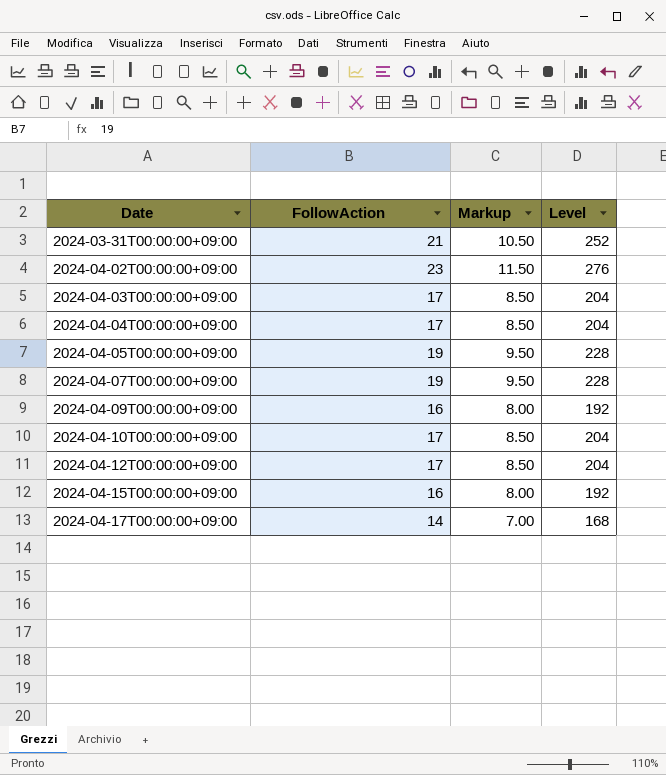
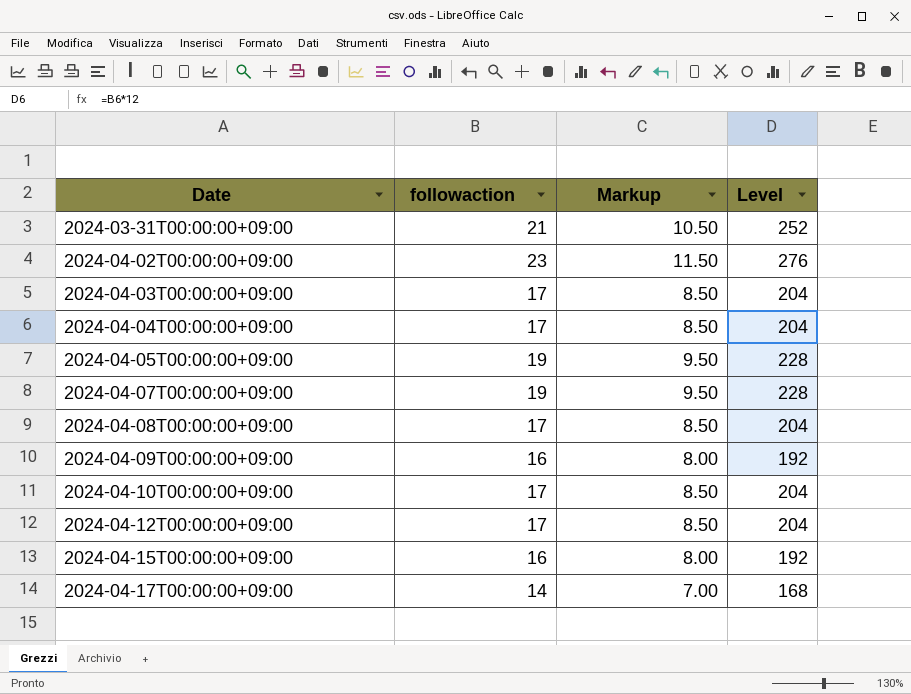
column name: FollowAction -> followaction
row 2024-04-08T00:00:00+09:00: none -> 17 | 8.50 | 204

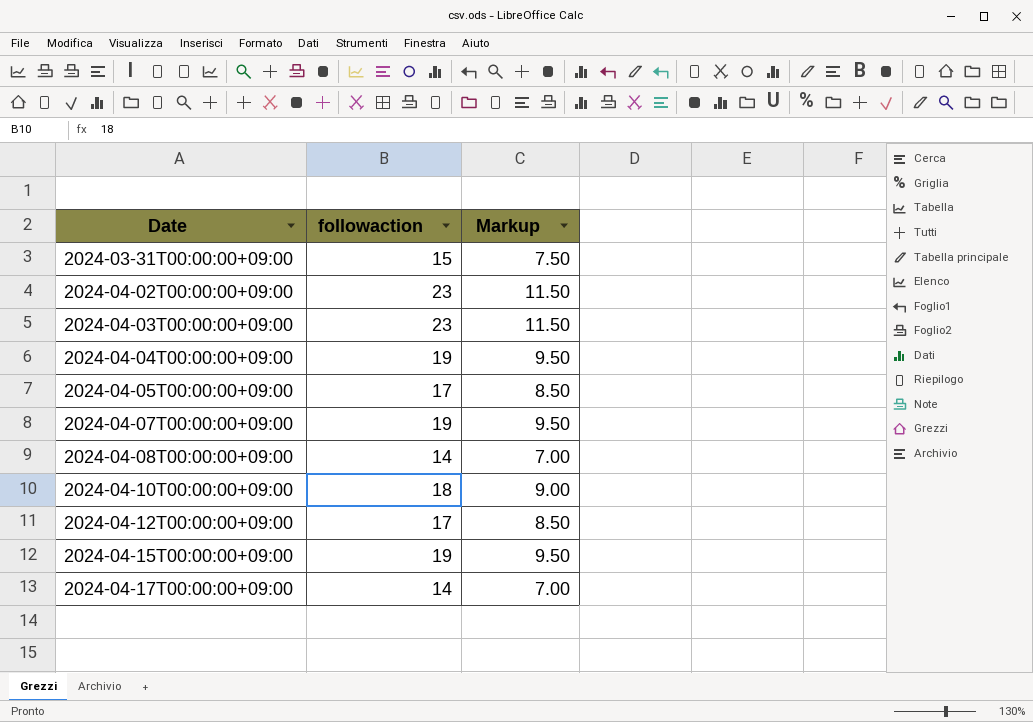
column Level | formula: [followaction] * 12 -> none
row 2024-04-09T00:00:00+09:00: 16 | 8.00 | 192 -> none
2024-03-31T00:00:00+09:00 | followaction: 21 -> 15
2024-03-31T00:00:00+09:00 | Markup: 10.50 -> 7.50
2024-04-03T00:00:00+09:00 | followaction: 17 -> 23
2024-04-03T00:00:00+09:00 | Markup: 8.50 -> 11.50
2024-04-04T00:00:00+09:00 | followaction: 17 -> 19
2024-04-04T00:00:00+09:00 | Markup: 8.50 -> 9.50
2024-04-05T00:00:00+09:00 | followaction: 19 -> 17
2024-04-05T00:00:00+09:00 | Markup: 9.50 -> 8.50
2024-04-08T00:00:00+09:00 | followaction: 17 -> 14
2024-04-08T00:00:00+09:00 | Markup: 8.50 -> 7.00
2024-04-10T00:00:00+09:00 | followaction: 17 -> 18
2024-04-10T00:00:00+09:00 | Markup: 8.50 -> 9.00
2024-04-15T00:00:00+09:00 | followaction: 16 -> 19
2024-04-15T00:00:00+09:00 | Markup: 8.00 -> 9.50

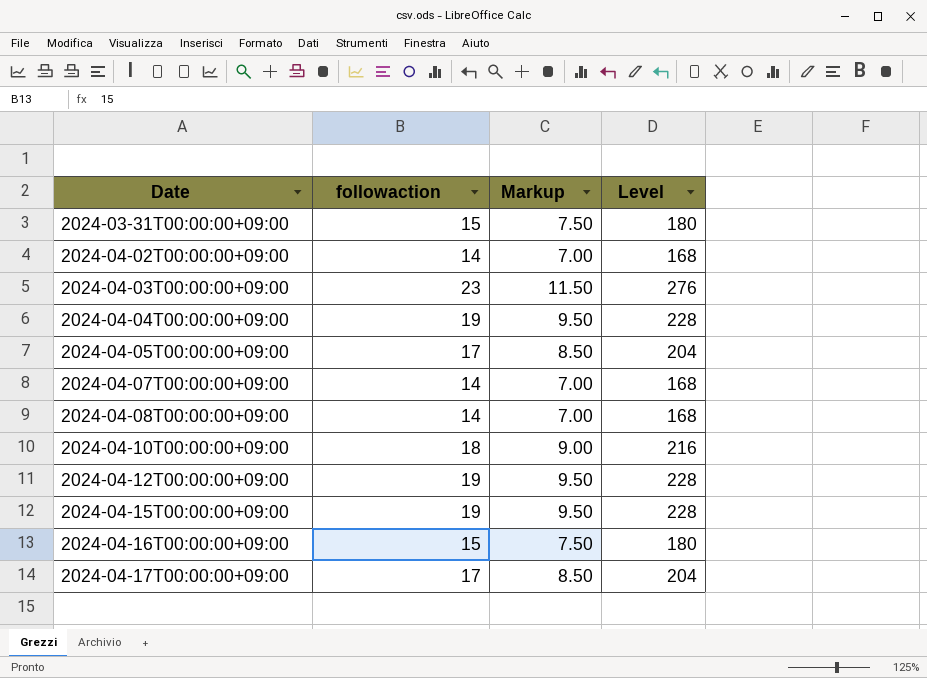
column Level | formula: none -> [followaction] * 12
2024-04-02T00:00:00+09:00 | followaction: 23 -> 14
2024-04-02T00:00:00+09:00 | Markup: 11.50 -> 7.00
2024-04-07T00:00:00+09:00 | followaction: 19 -> 14
2024-04-07T00:00:00+09:00 | Markup: 9.50 -> 7.00
2024-04-12T00:00:00+09:00 | followaction: 17 -> 19
2024-04-12T00:00:00+09:00 | Markup: 8.50 -> 9.50
row 2024-04-16T00:00:00+09:00: none -> 15 | 7.50 | 180
2024-04-17T00:00:00+09:00 | followaction: 14 -> 17
2024-04-17T00:00:00+09:00 | Markup: 7.00 -> 8.50

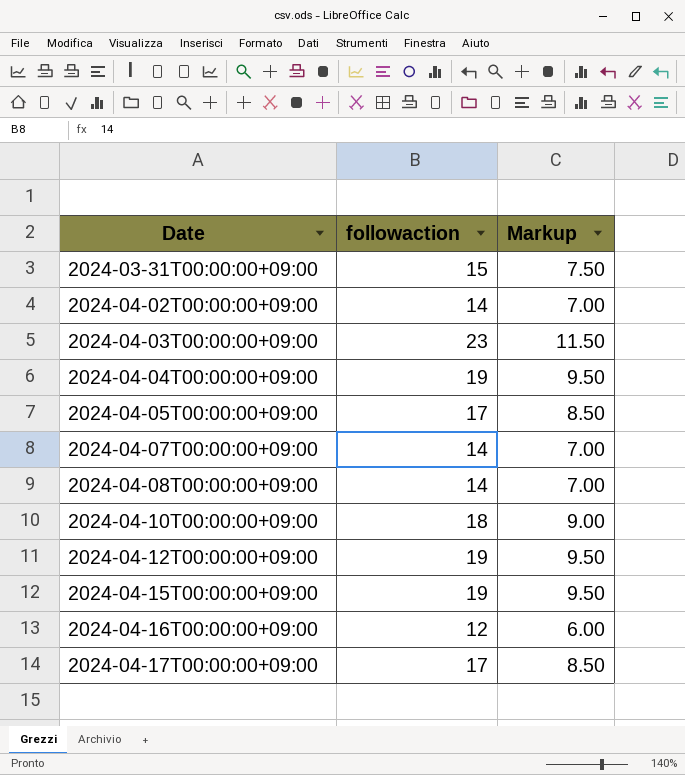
column Level | formula: [followaction] * 12 -> none
2024-04-16T00:00:00+09:00 | followaction: 15 -> 12
2024-04-16T00:00:00+09:00 | Markup: 7.50 -> 6.00

